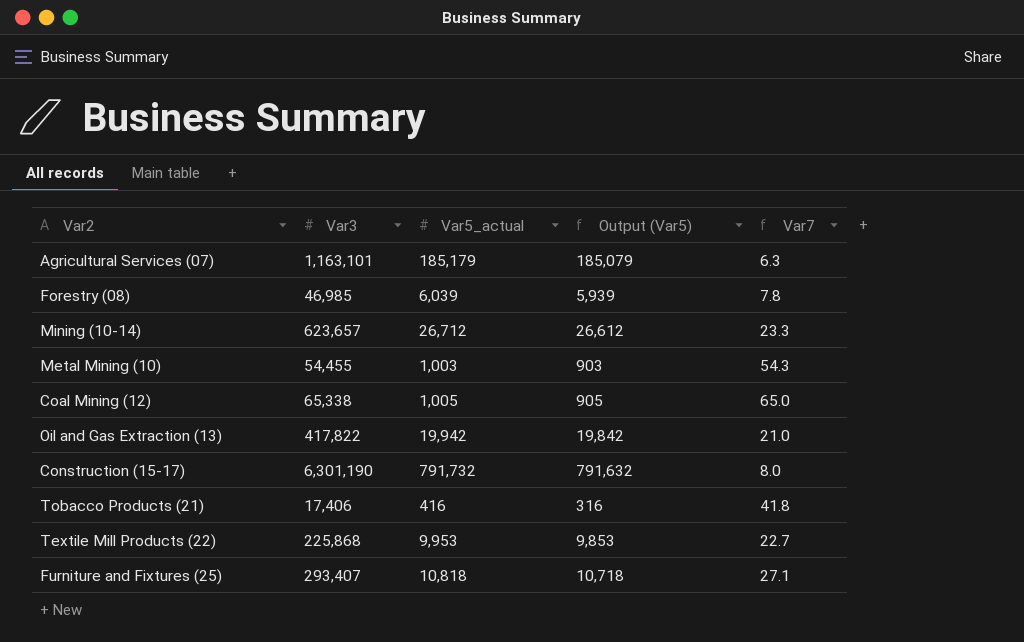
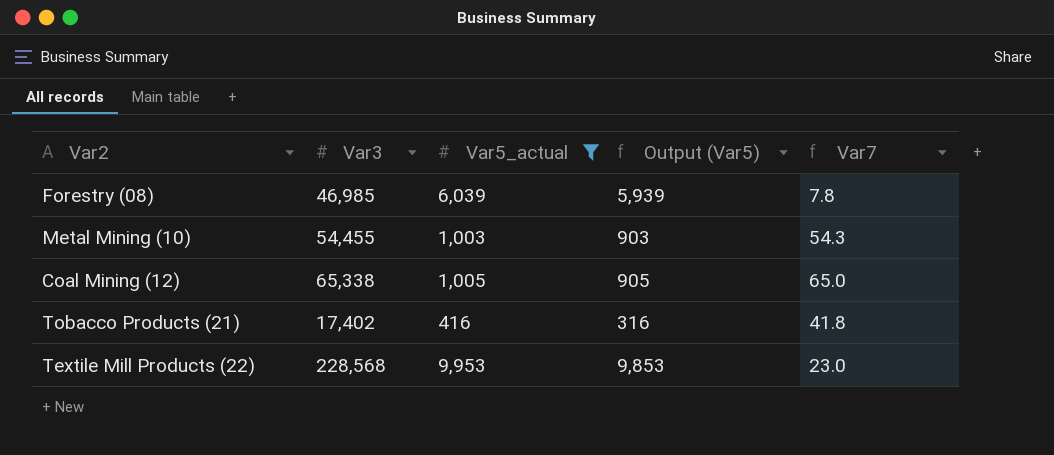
filter: none -> Var5_actual <= 9,953
Tobacco Products (21) | Var3: 17,406 -> 17,402
Textile Mill Products (22) | Var3: 225,868 -> 228,568
Textile Mill Products (22) | Var7: 22.7 -> 23.0

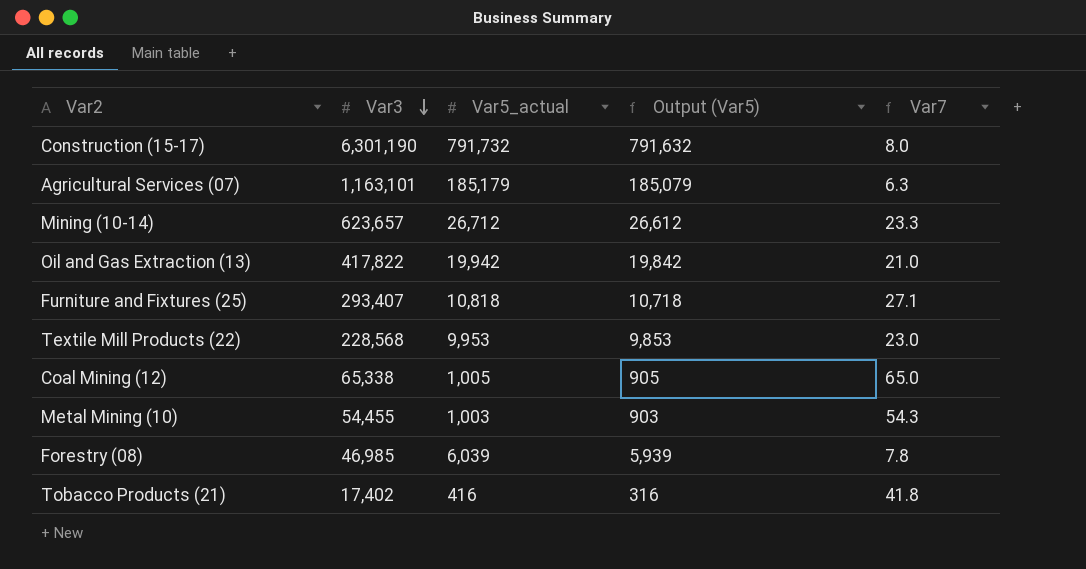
filter: Var5_actual <= 9,953 -> none
row order: none -> Var3 descending

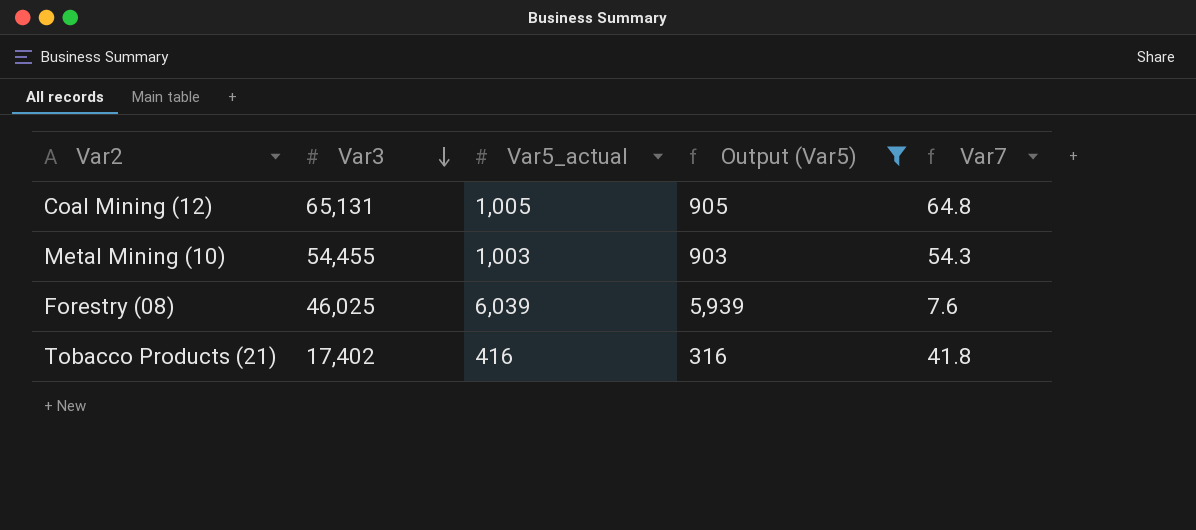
filter: none -> Output (Var5) <= 5,939
Coal Mining (12) | Var3: 65,338 -> 65,131
Coal Mining (12) | Var7: 65.0 -> 64.8
Forestry (08) | Var3: 46,985 -> 46,025
Forestry (08) | Var7: 7.8 -> 7.6

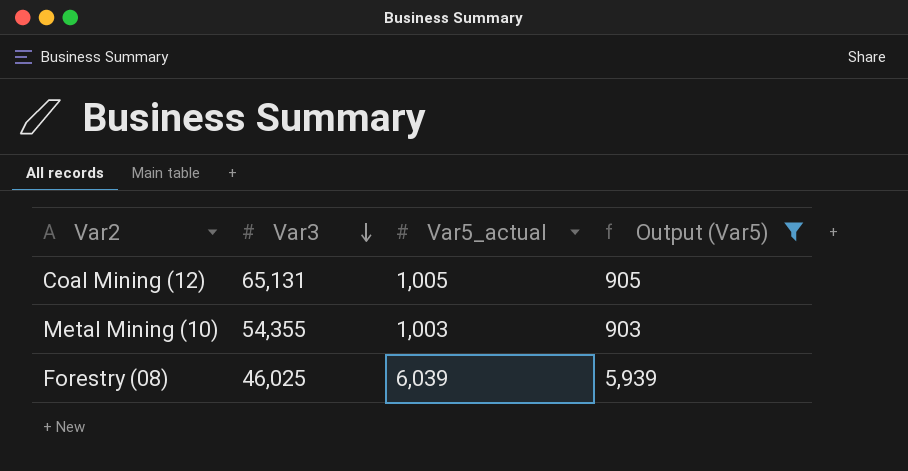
column Var7 | formula: [Var3] / [Var5_actual] -> none
row Tobacco Products (21): 17,402 | 416 | 316 | 41.8 -> none
Metal Mining (10) | Var3: 54,455 -> 54,355

